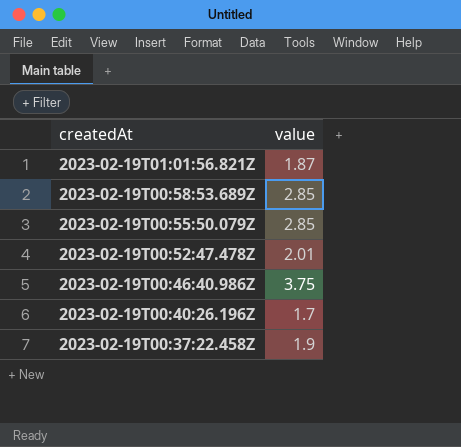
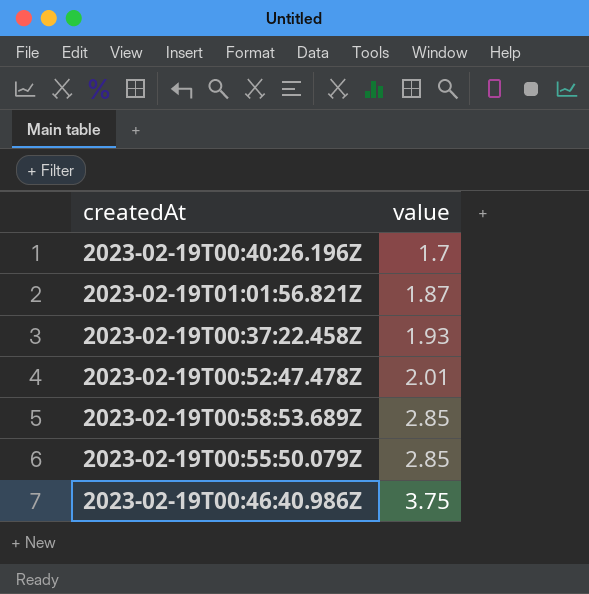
row order: createdAt descending -> value ascending
2023-02-19T00:37:22.458Z | value: 1.9 -> 1.93

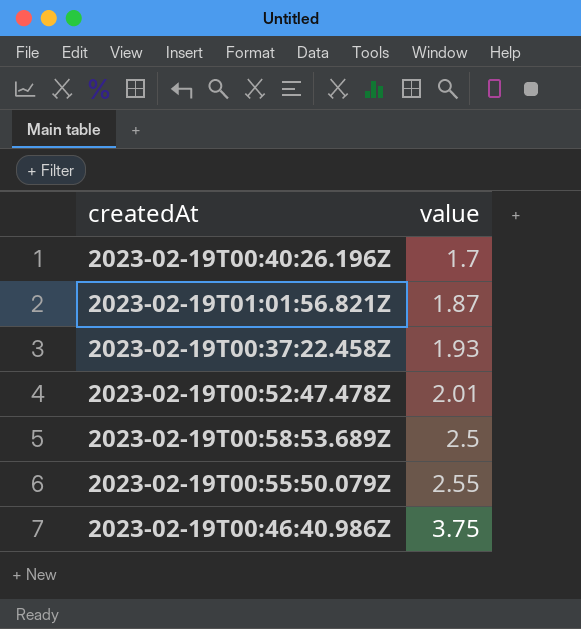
2023-02-19T00:58:53.689Z | value: 2.85 -> 2.5
2023-02-19T00:55:50.079Z | value: 2.85 -> 2.55

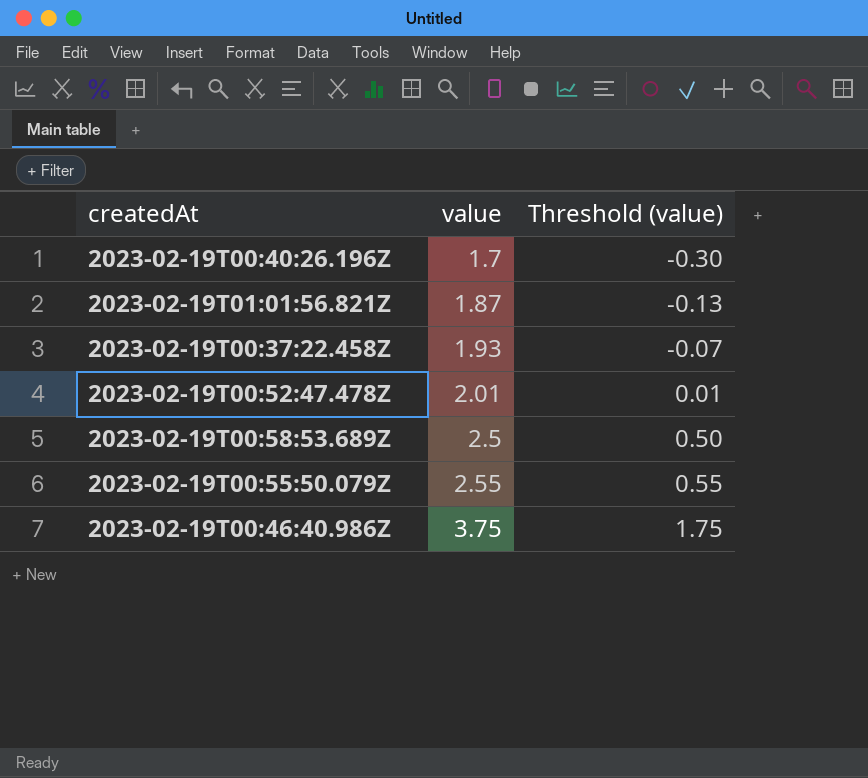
column Threshold (value) | formula: none -> [value] - 2

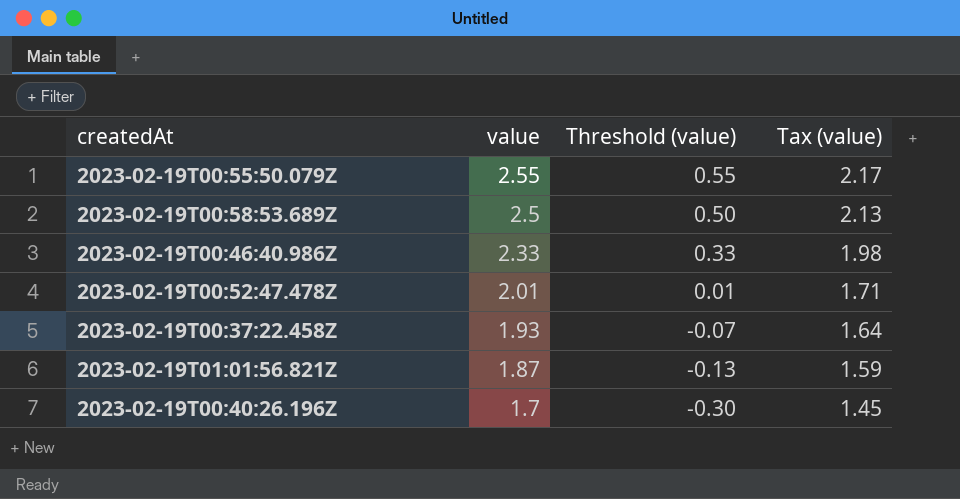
row order: value ascending -> value descending
column Tax (value) | formula: none -> [value] * 0.85
2023-02-19T00:46:40.986Z | value: 3.75 -> 2.33
2023-02-19T00:46:40.986Z | Threshold (value): 1.75 -> 0.33

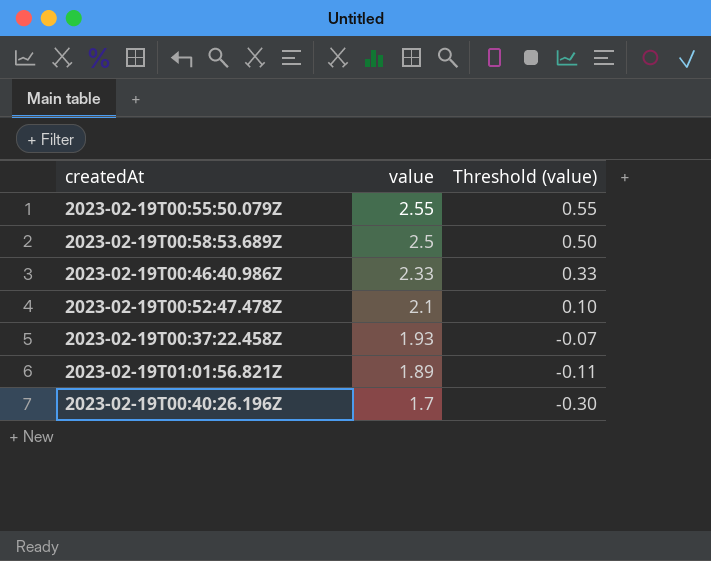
column Tax (value) | formula: [value] * 0.85 -> none
2023-02-19T00:52:47.478Z | value: 2.01 -> 2.1
2023-02-19T00:52:47.478Z | Threshold (value): 0.01 -> 0.10
2023-02-19T01:01:56.821Z | value: 1.87 -> 1.89
2023-02-19T01:01:56.821Z | Threshold (value): -0.13 -> -0.11

